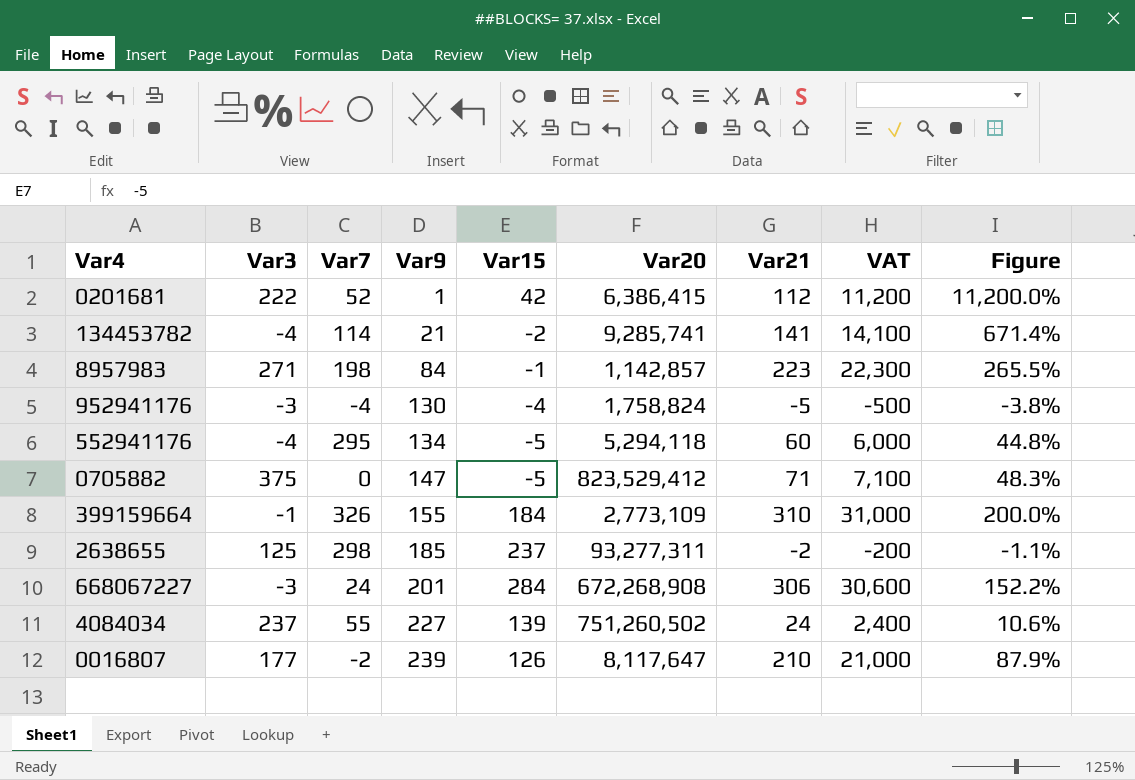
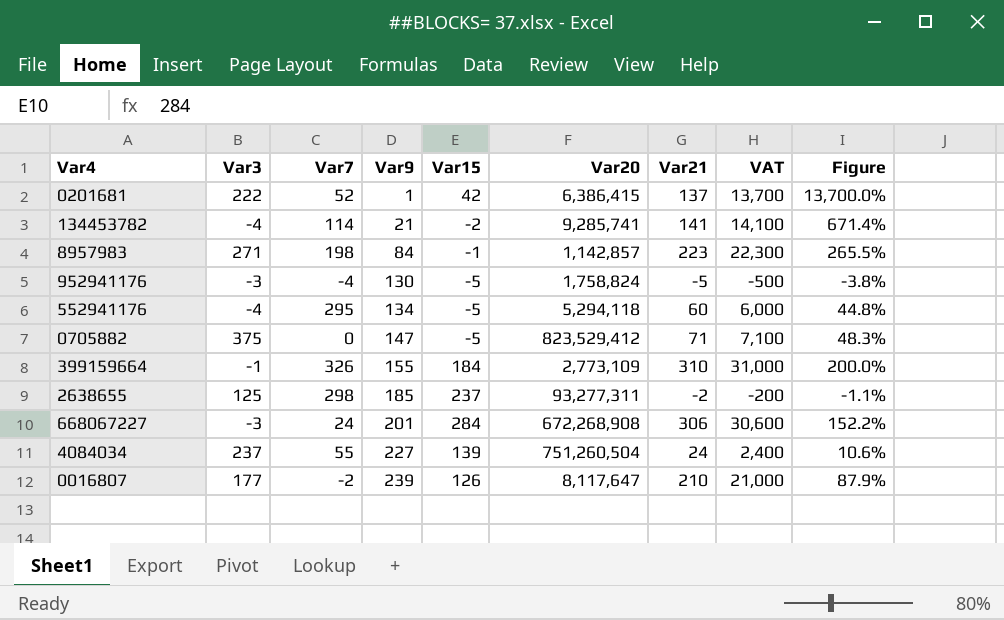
0201681 | Var21: 112 -> 137
0201681 | VAT: 11,200 -> 13,700
0201681 | Figure: 11,200.0% -> 13,700.0%
952941176 | Var15: -4 -> -5
4084034 | Var20: 751,260,502 -> 751,260,504

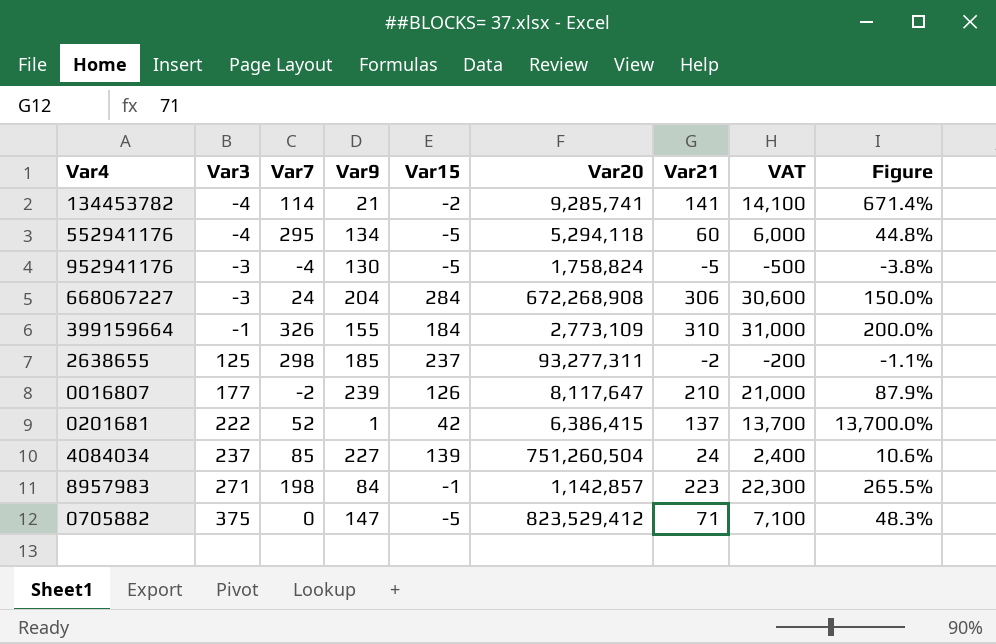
row order: Var9 ascending -> Var3 ascending
668067227 | Var9: 201 -> 204
668067227 | Figure: 152.2% -> 150.0%
4084034 | Var7: 55 -> 85

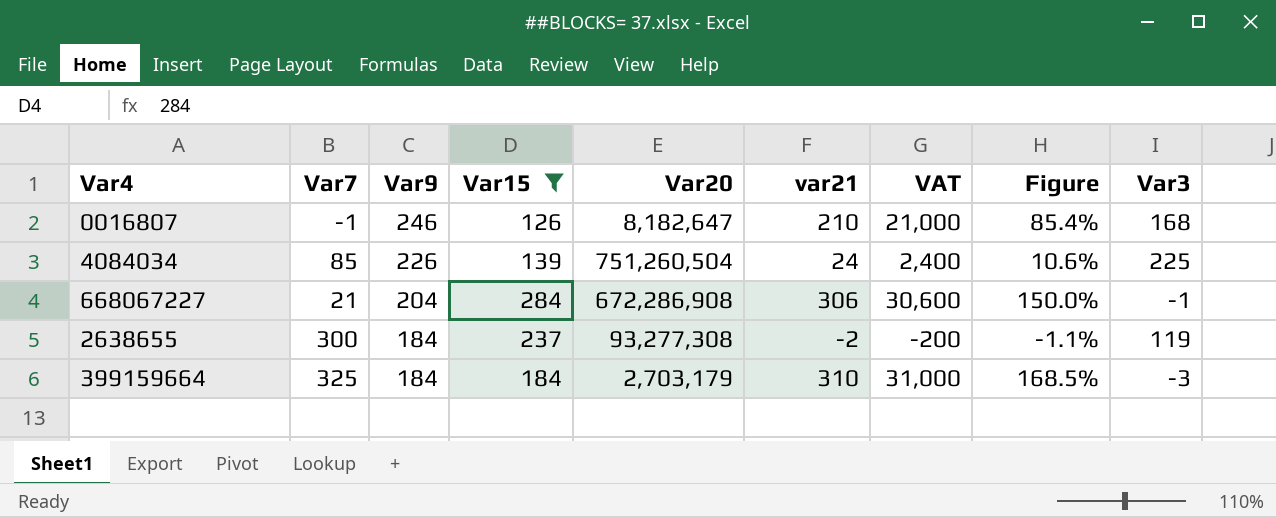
filter: none -> Var15 >= 126
row order: Var3 ascending -> Var9 descending
column name: Var21 -> var21
column Var3 | position: 2 -> 9
0016807 | Var7: -2 -> -1
0016807 | Var9: 239 -> 246
0016807 | Var20: 8,117,647 -> 8,182,647
0016807 | Figure: 87.9% -> 85.4%
0016807 | Var3: 177 -> 168
4084034 | Var9: 227 -> 226
4084034 | Var3: 237 -> 225
668067227 | Var7: 24 -> 21
668067227 | Var20: 672,268,908 -> 672,286,908
668067227 | Var3: -3 -> -1
2638655 | Var7: 298 -> 300
2638655 | Var9: 185 -> 184
2638655 | Var20: 93,277,311 -> 93,277,308
2638655 | Var3: 125 -> 119
399159664 | Var7: 326 -> 325
399159664 | Var9: 155 -> 184
399159664 | Var20: 2,773,109 -> 2,703,179
399159664 | Figure: 200.0% -> 168.5%
399159664 | Var3: -1 -> -3

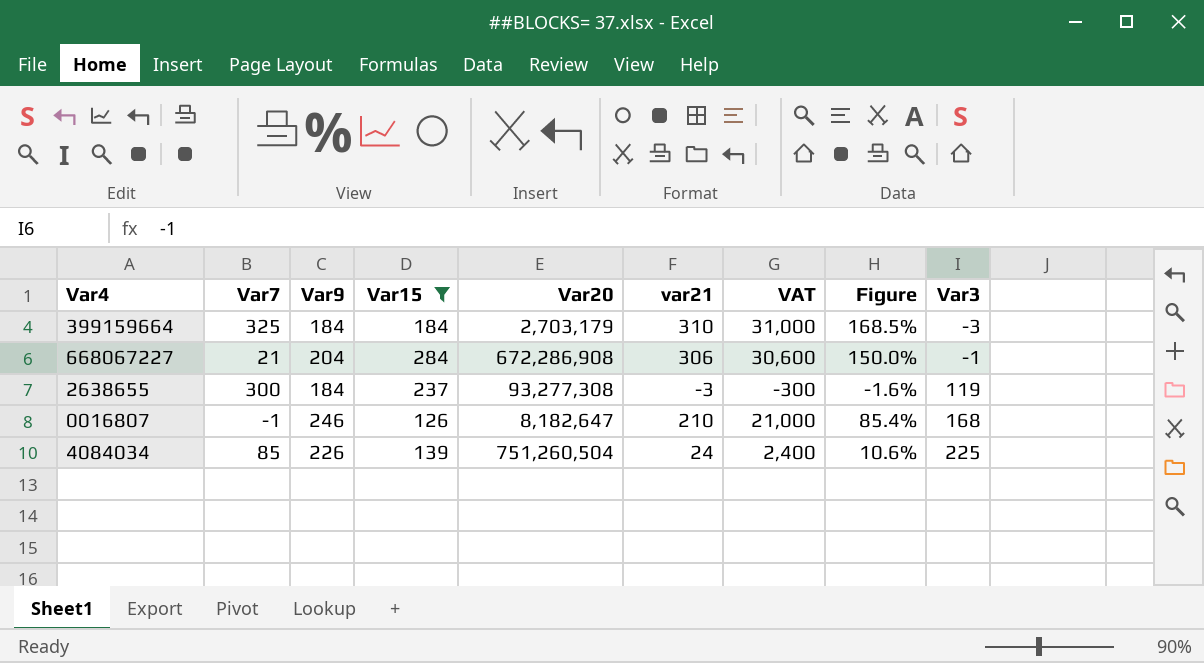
row order: Var9 descending -> Var3 ascending
2638655 | var21: -2 -> -3
2638655 | VAT: -200 -> -300
2638655 | Figure: -1.1% -> -1.6%

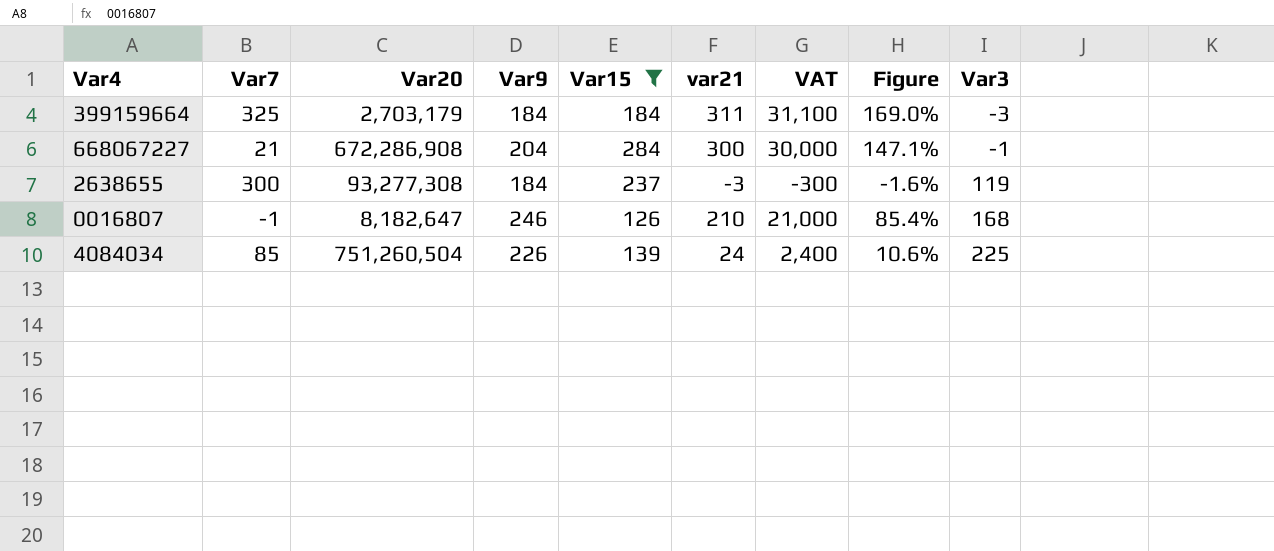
column Var20 | position: 5 -> 3
399159664 | var21: 310 -> 311
399159664 | VAT: 31,000 -> 31,100
399159664 | Figure: 168.5% -> 169.0%
668067227 | var21: 306 -> 300
668067227 | VAT: 30,600 -> 30,000
668067227 | Figure: 150.0% -> 147.1%

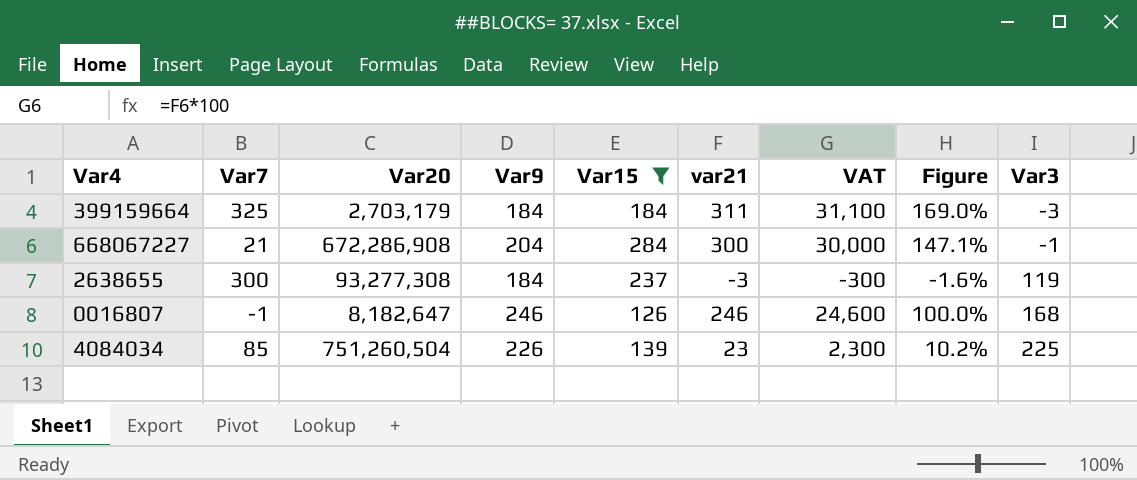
0016807 | var21: 210 -> 246
0016807 | VAT: 21,000 -> 24,600
0016807 | Figure: 85.4% -> 100.0%
4084034 | var21: 24 -> 23
4084034 | VAT: 2,400 -> 2,300
4084034 | Figure: 10.6% -> 10.2%

